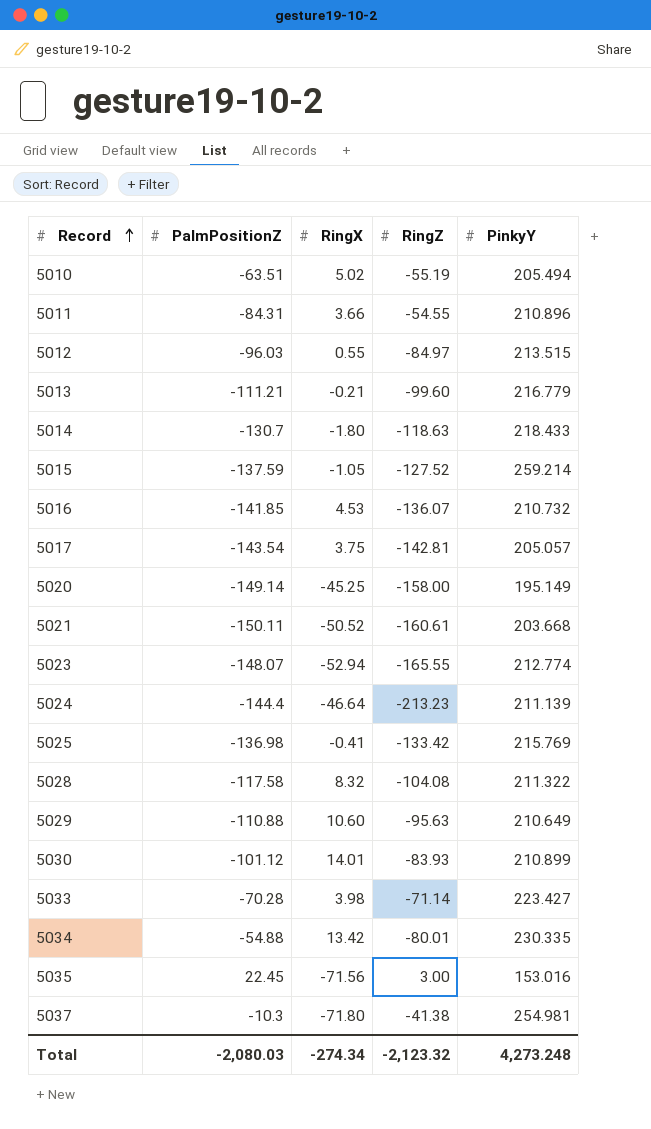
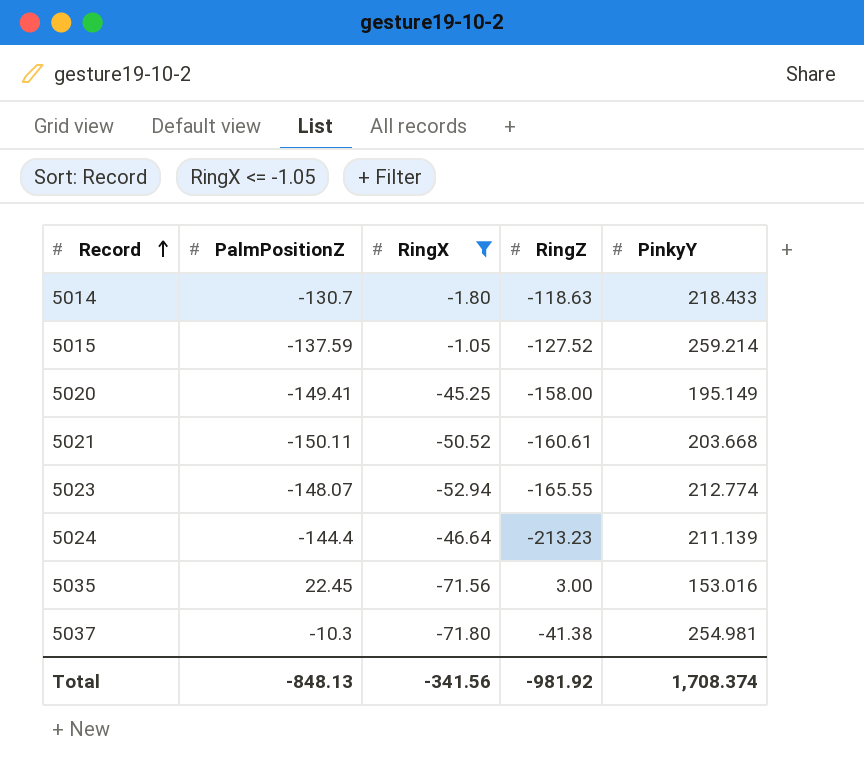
filter: none -> RingX <= -1.05
5020 | PalmPositionZ: -149.14 -> -149.41
Total | PalmPositionZ: -2,080.03 -> -848.13
Total | RingX: -274.34 -> -341.56
Total | RingZ: -2,123.32 -> -981.92
Total | PinkyY: 4,273.248 -> 1,708.374

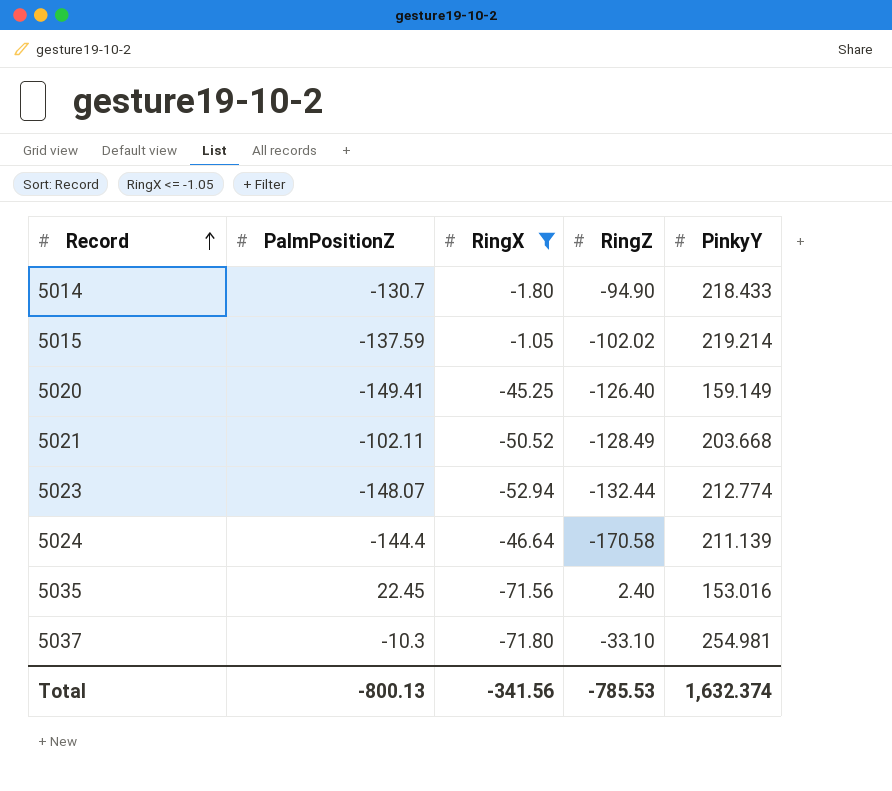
5014 | RingZ: -118.63 -> -94.90
5015 | RingZ: -127.52 -> -102.02
5015 | PinkyY: 259.214 -> 219.214
5020 | RingZ: -158.00 -> -126.40
5020 | PinkyY: 195.149 -> 159.149
5021 | PalmPositionZ: -150.11 -> -102.11
5021 | RingZ: -160.61 -> -128.49
5023 | RingZ: -165.55 -> -132.44
5024 | RingZ: -213.23 -> -170.58
5035 | RingZ: 3.00 -> 2.40
5037 | RingZ: -41.38 -> -33.10
Total | PalmPositionZ: -848.13 -> -800.13
Total | RingZ: -981.92 -> -785.53
Total | PinkyY: 1,708.374 -> 1,632.374

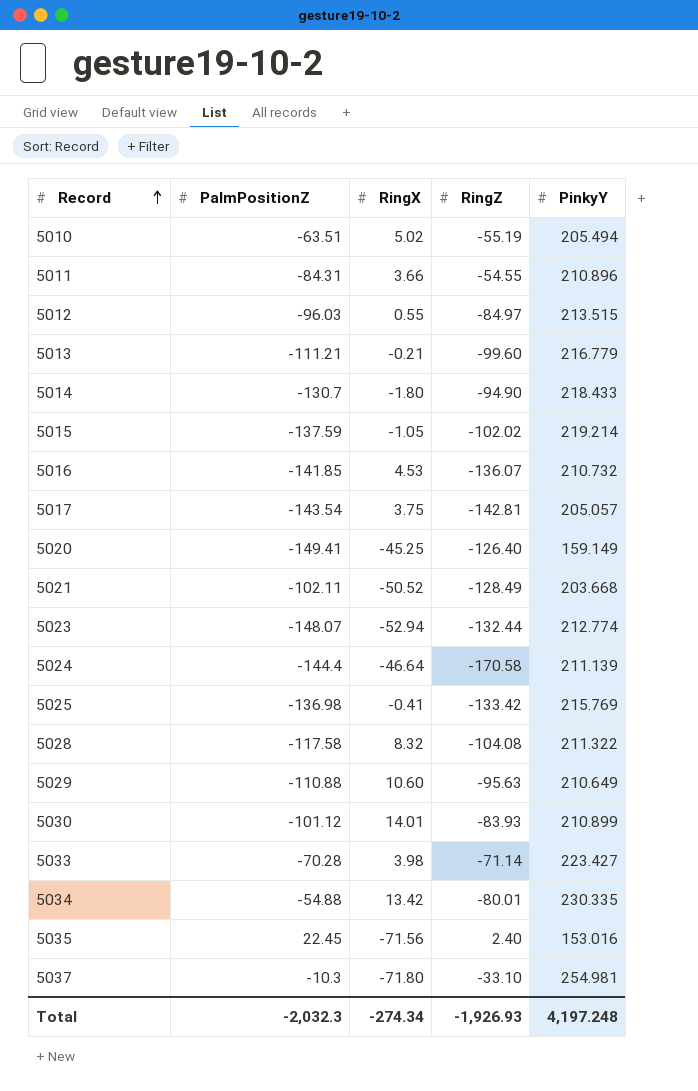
filter: RingX <= -1.05 -> none
Total | PalmPositionZ: -800.13 -> -2,032.3
Total | RingX: -341.56 -> -274.34
Total | RingZ: -785.53 -> -1,926.93
Total | PinkyY: 1,632.374 -> 4,197.248

